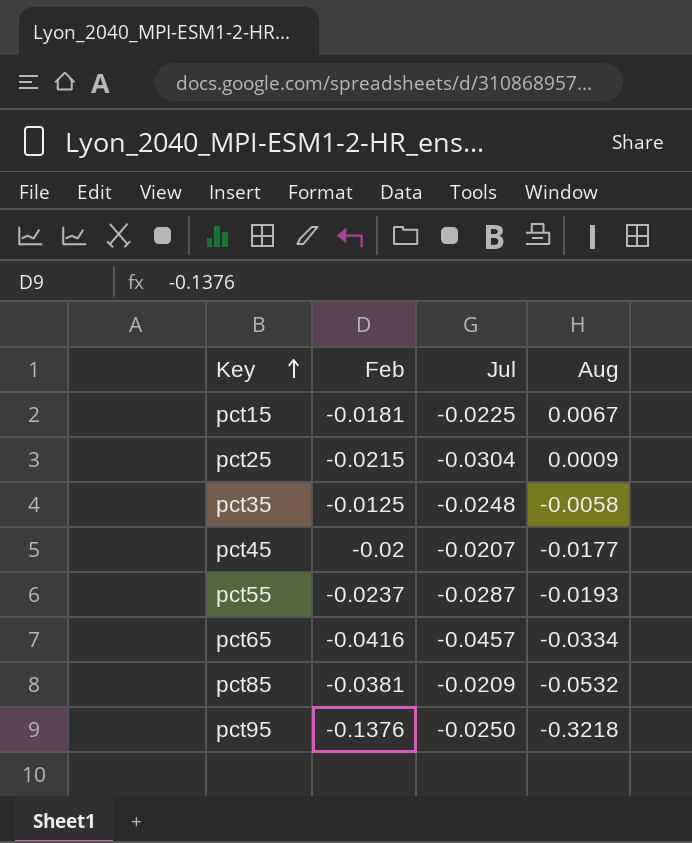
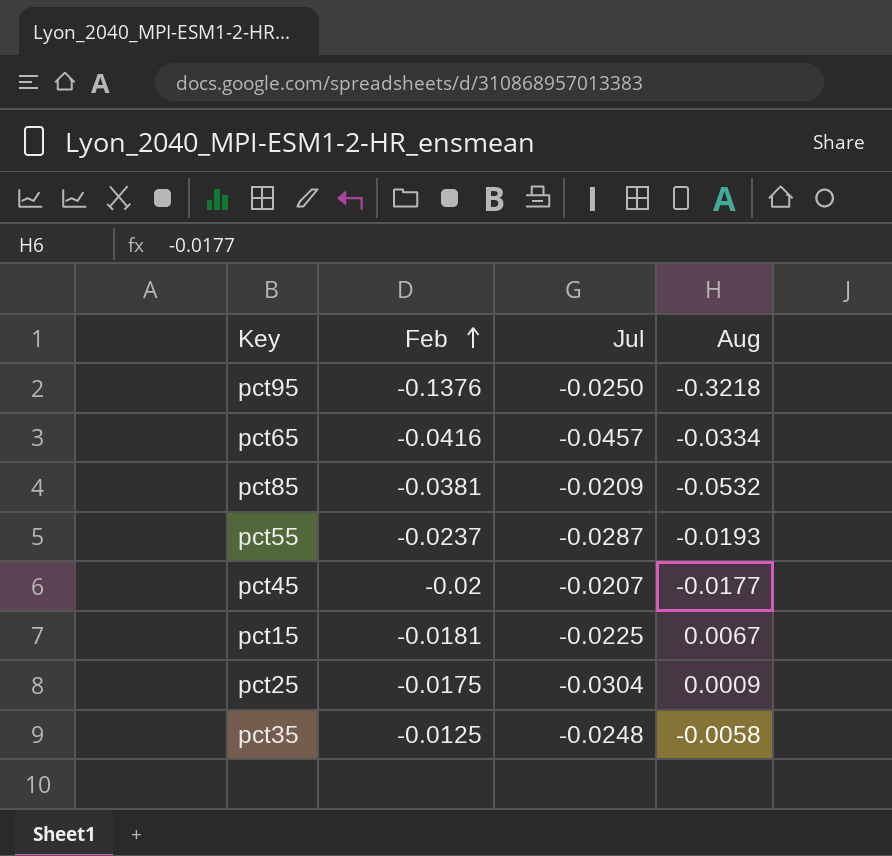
row order: Key ascending -> Feb ascending
pct25 | Feb: -0.0215 -> -0.0175

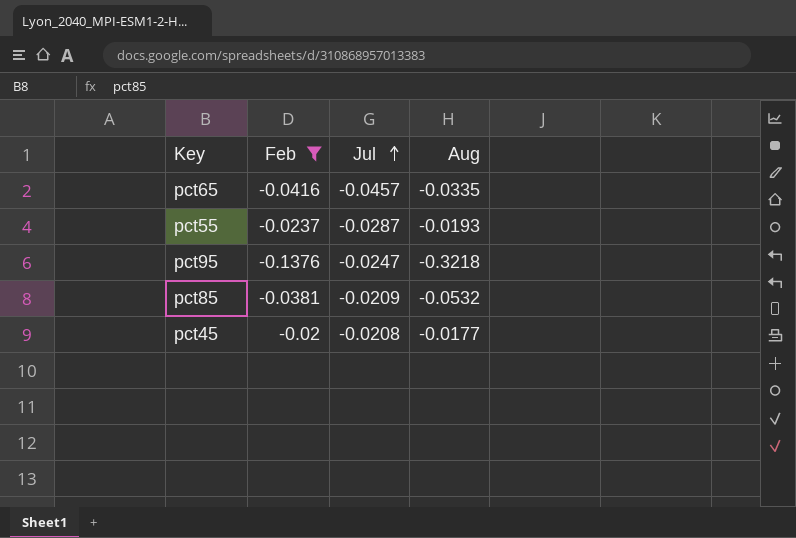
filter: none -> Feb <= -0.02
row order: Feb ascending -> Jul ascending
pct65 | Aug: -0.0334 -> -0.0335
pct95 | Jul: -0.0250 -> -0.0247
pct45 | Jul: -0.0207 -> -0.0208

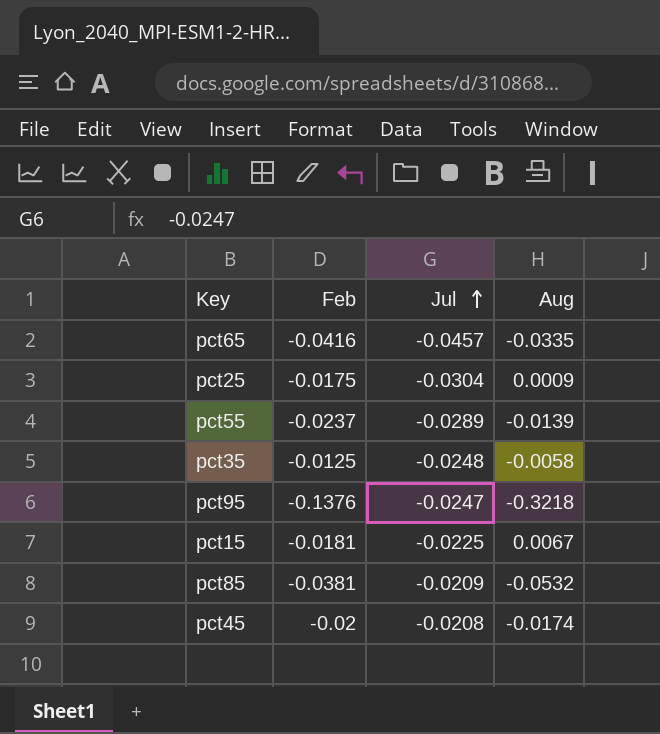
filter: Feb <= -0.02 -> none
pct55 | Jul: -0.0287 -> -0.0289
pct55 | Aug: -0.0193 -> -0.0139
pct45 | Aug: -0.0177 -> -0.0174

